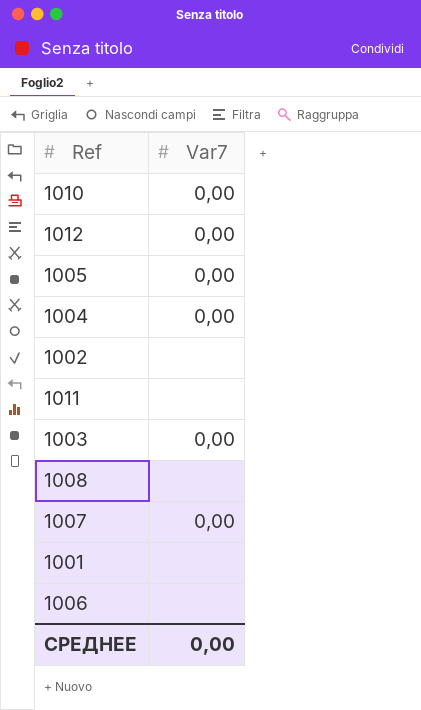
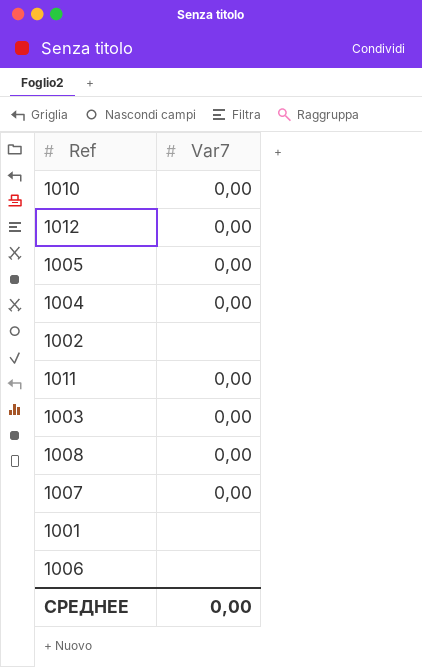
1011 | Var7: none -> 0,00
1008 | Var7: none -> 0,00

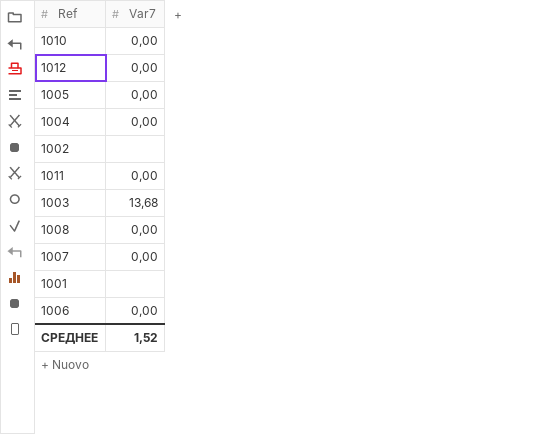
1003 | Var7: 0,00 -> 13,68
1006 | Var7: none -> 0,00
СРЕДНЕЕ | Var7: 0,00 -> 1,52

